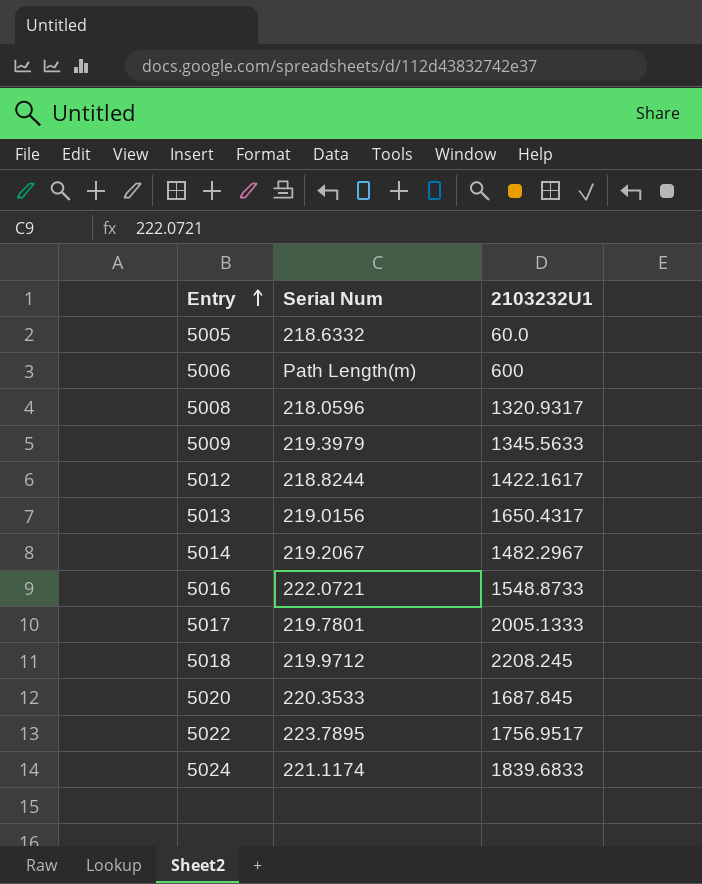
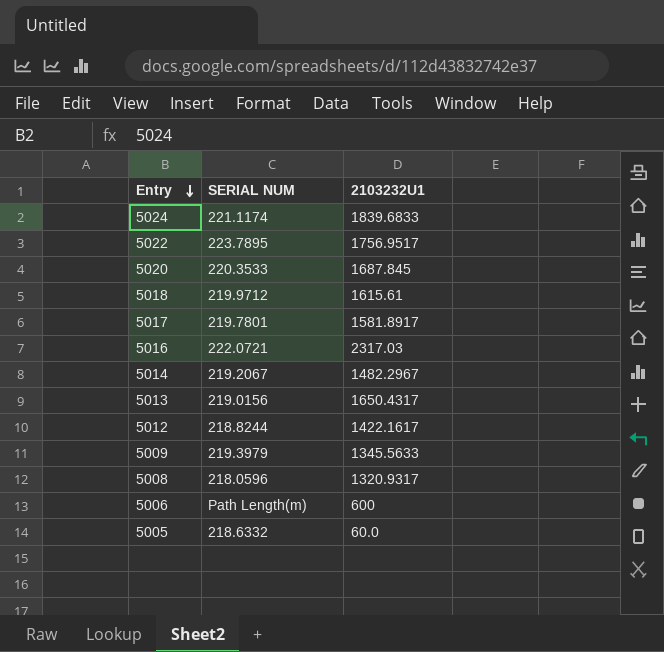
row order: Entry ascending -> Entry descending
column name: Serial Num -> SERIAL NUM
5018 | 2103232U1: 2208.245 -> 1615.61
5017 | 2103232U1: 2005.1333 -> 1581.8917
5016 | 2103232U1: 1548.8733 -> 2317.03

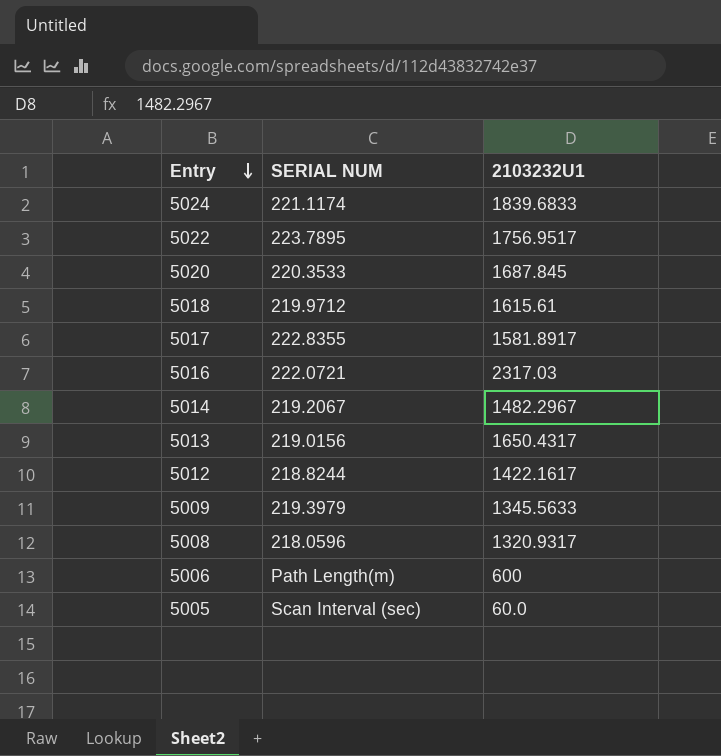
5017 | SERIAL NUM: 219.7801 -> 222.8355
5005 | SERIAL NUM: 218.6332 -> Scan Interval (sec)

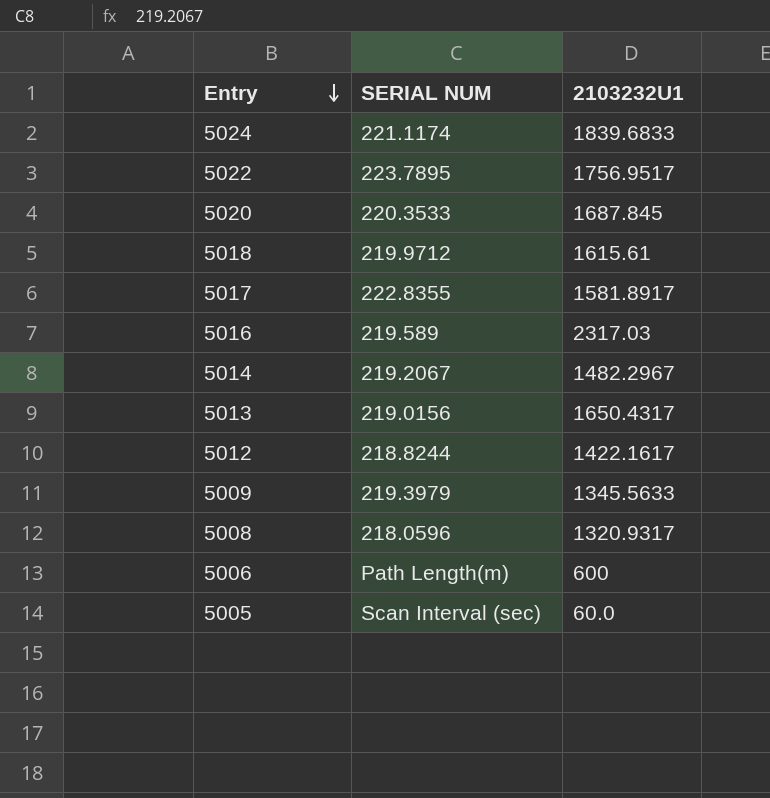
5016 | SERIAL NUM: 222.0721 -> 219.589

